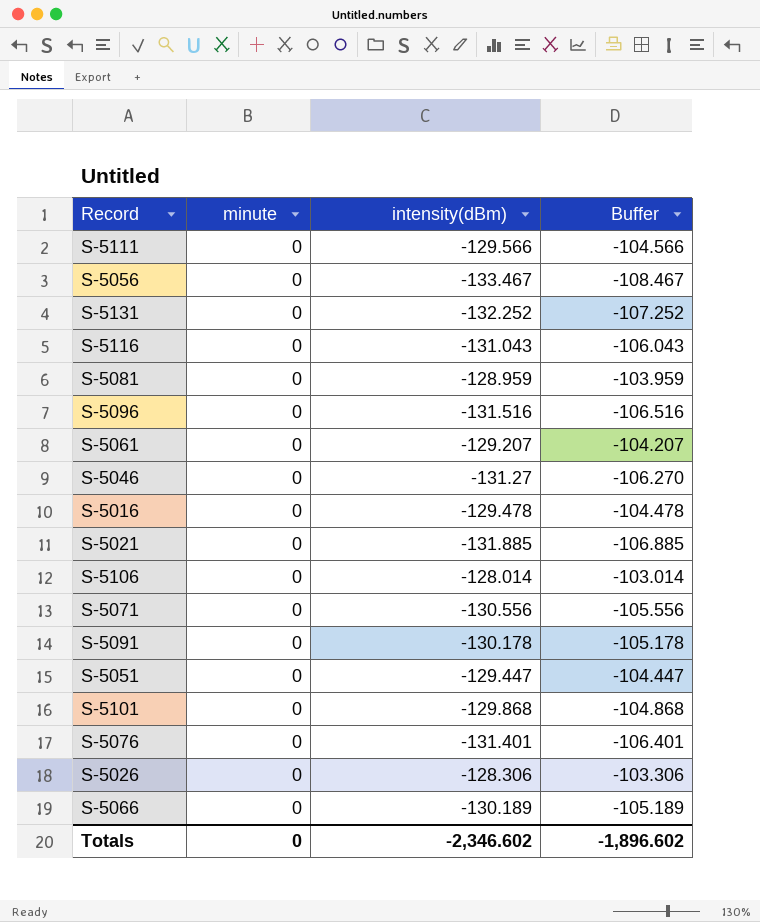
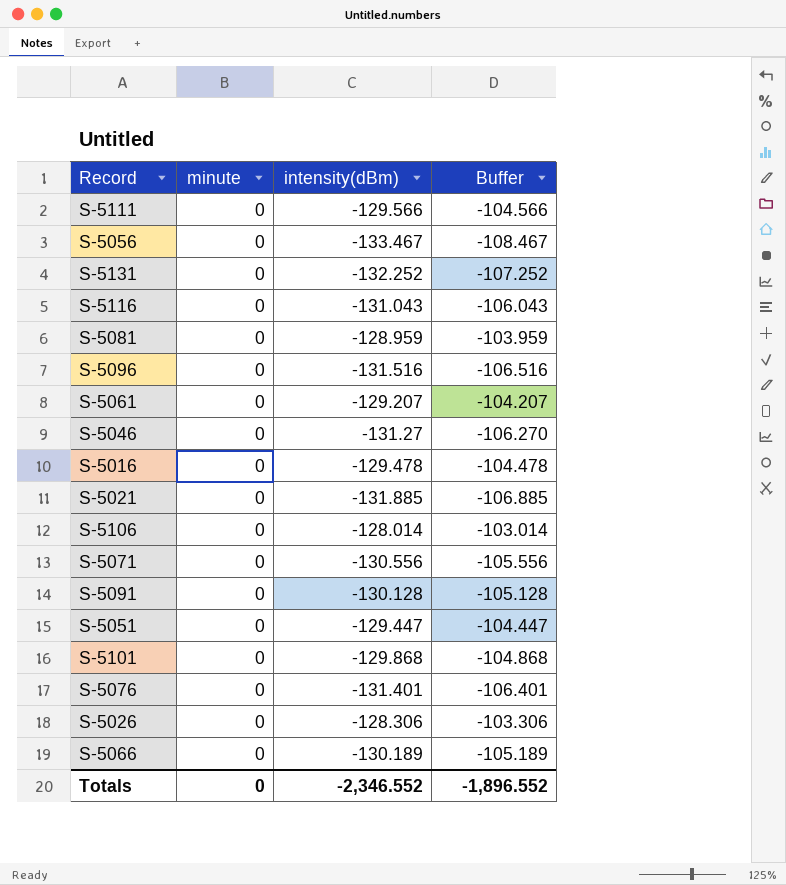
S-5091 | intensity(dBm): -130.178 -> -130.128
S-5091 | Buffer: -105.178 -> -105.128
Totals | intensity(dBm): -2,346.602 -> -2,346.552
Totals | Buffer: -1,896.602 -> -1,896.552

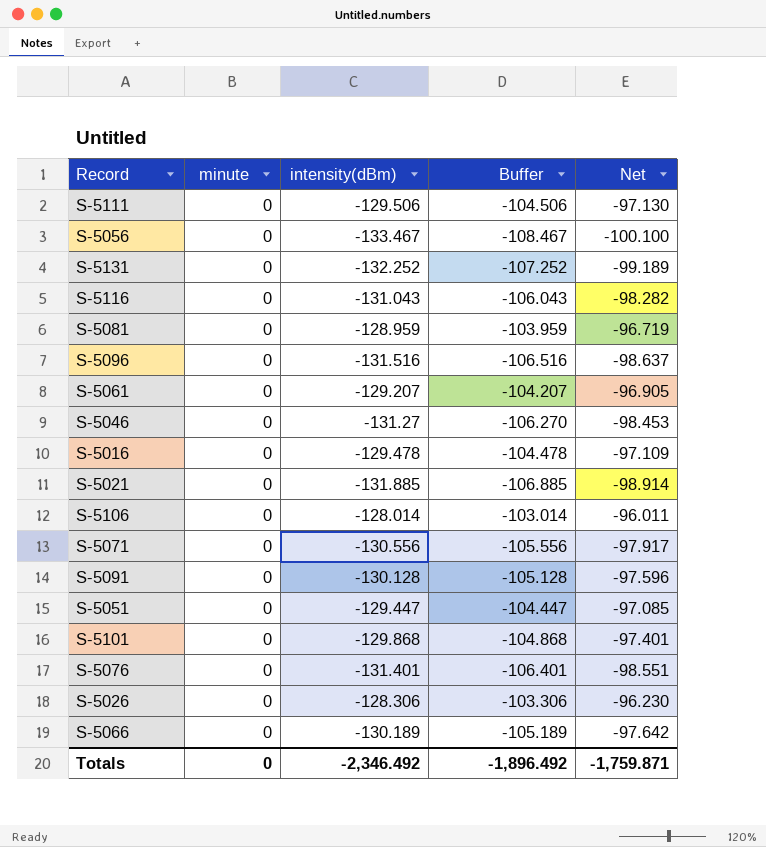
column Net | formula: none -> [intensity(dBm)] * 0.75
S-5111 | intensity(dBm): -129.566 -> -129.506
S-5111 | Buffer: -104.566 -> -104.506
Totals | intensity(dBm): -2,346.552 -> -2,346.492
Totals | Buffer: -1,896.552 -> -1,896.492

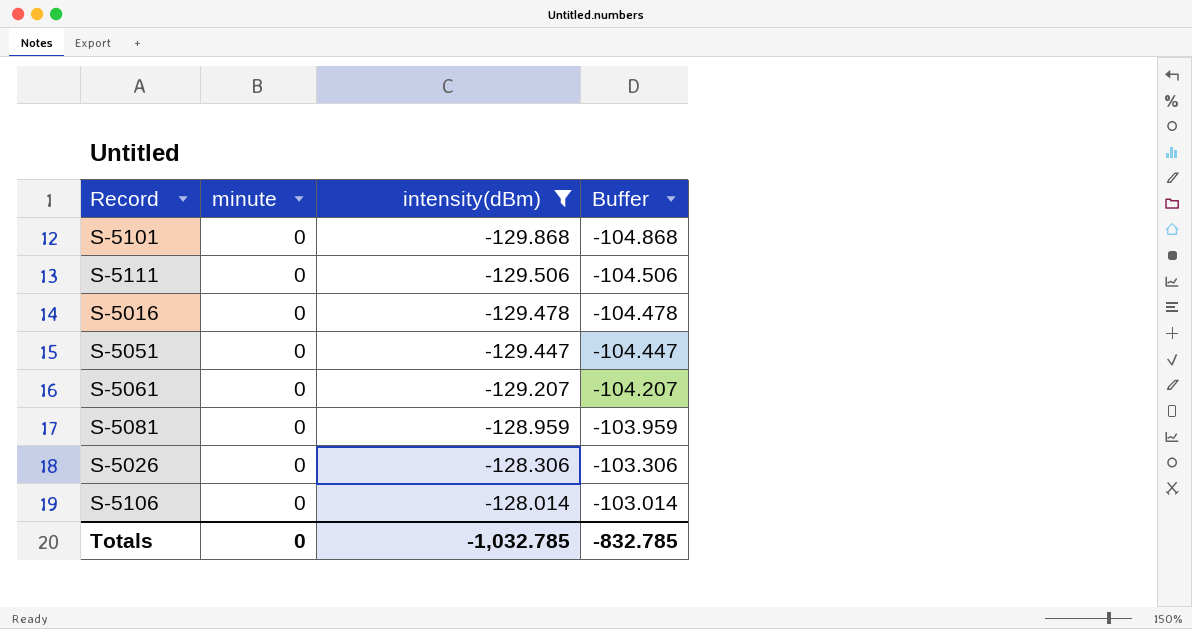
filter: none -> intensity(dBm) >= -129.868
row order: none -> intensity(dBm) ascending
column Net | formula: [intensity(dBm)] * 0.75 -> none
Totals | intensity(dBm): -2,346.492 -> -1,032.785
Totals | Buffer: -1,896.492 -> -832.785

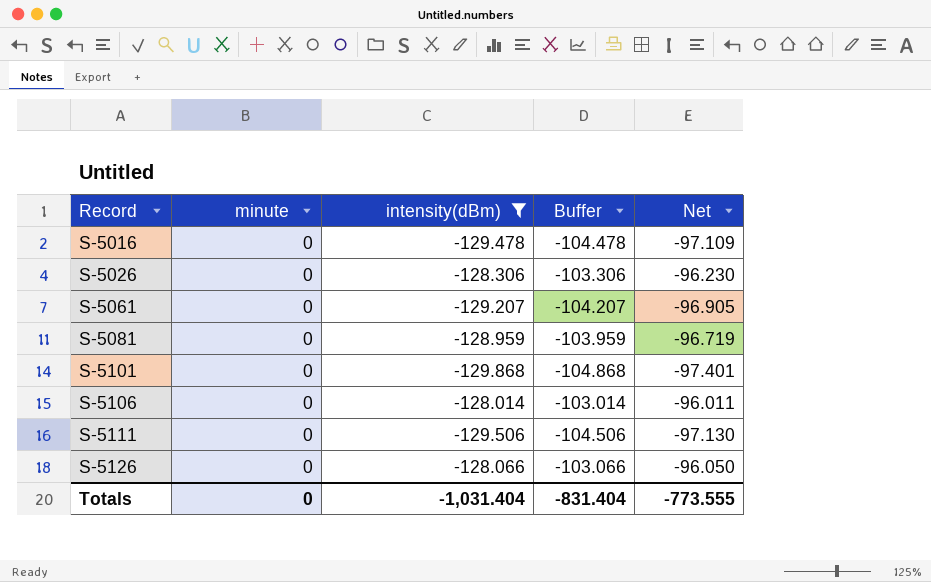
row order: intensity(dBm) ascending -> Record ascending
column Net | formula: none -> [intensity(dBm)] * 0.75
row S-5051: 0 | -129.447 | -104.447 -> none
row S-5126: none -> 0 | -128.066 | -103.066 | -96.050
Totals | intensity(dBm): -1,032.785 -> -1,031.404
Totals | Buffer: -832.785 -> -831.404

